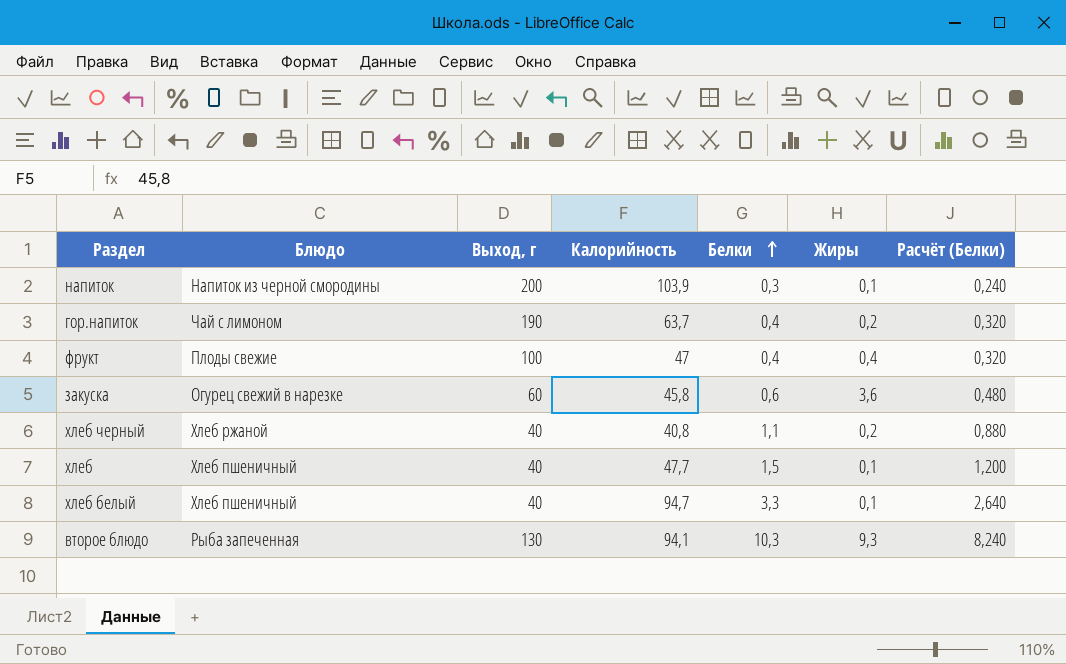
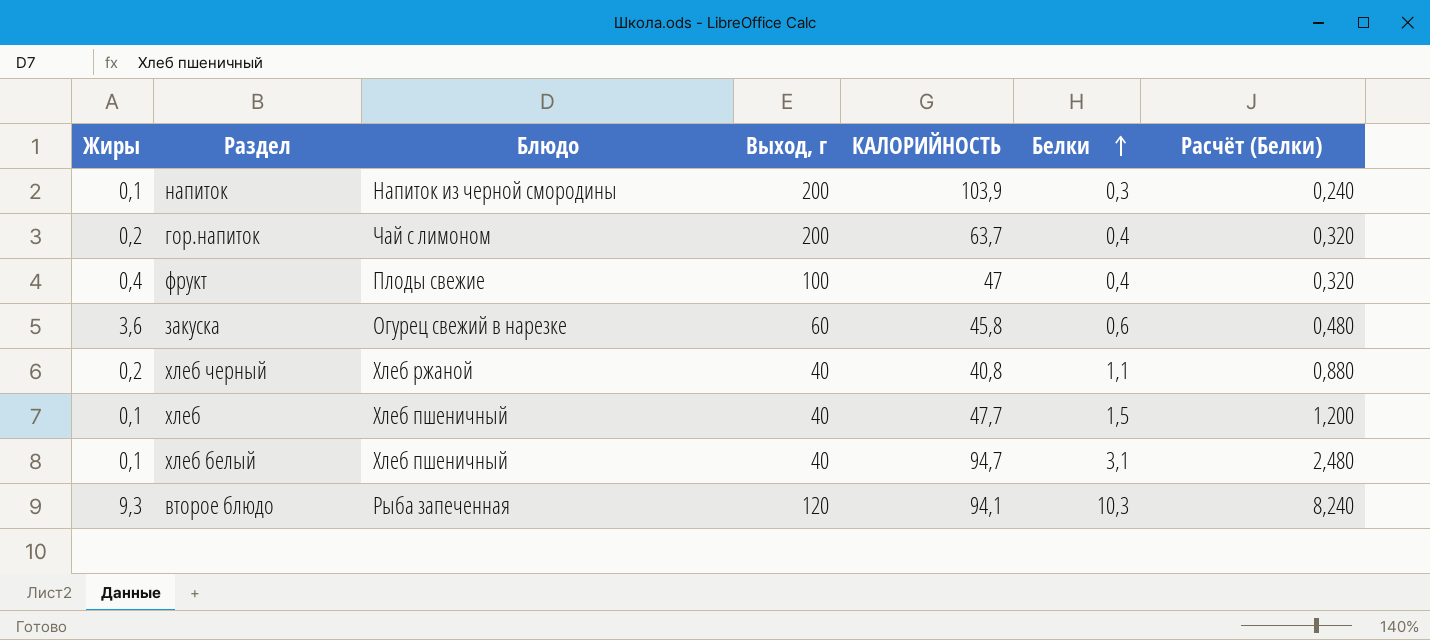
column Жиры | position: 6 -> 1
column name: Калорийность -> КАЛОРИЙНОСТЬ
гор.напиток | Выход, г: 190 -> 200
хлеб белый | Белки: 3,3 -> 3,1
хлеб белый | Расчёт (Белки): 2,640 -> 2,480
второе блюдо | Выход, г: 130 -> 120

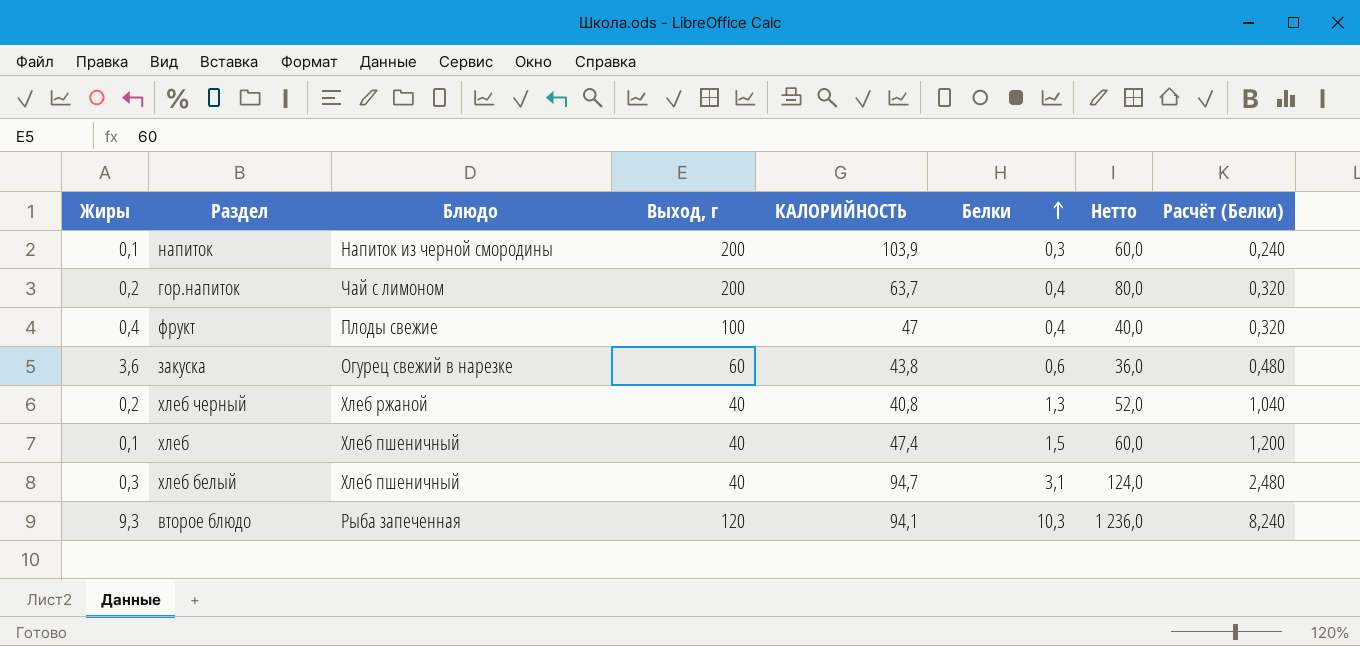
column Нетто | formula: none -> [Выход, г] * [Белки]
закуска | КАЛОРИЙНОСТЬ: 45,8 -> 43,8
хлеб черный | Белки: 1,1 -> 1,3
хлеб черный | Расчёт (Белки): 0,880 -> 1,040
хлеб | КАЛОРИЙНОСТЬ: 47,7 -> 47,4
хлеб белый | Жиры: 0,1 -> 0,3

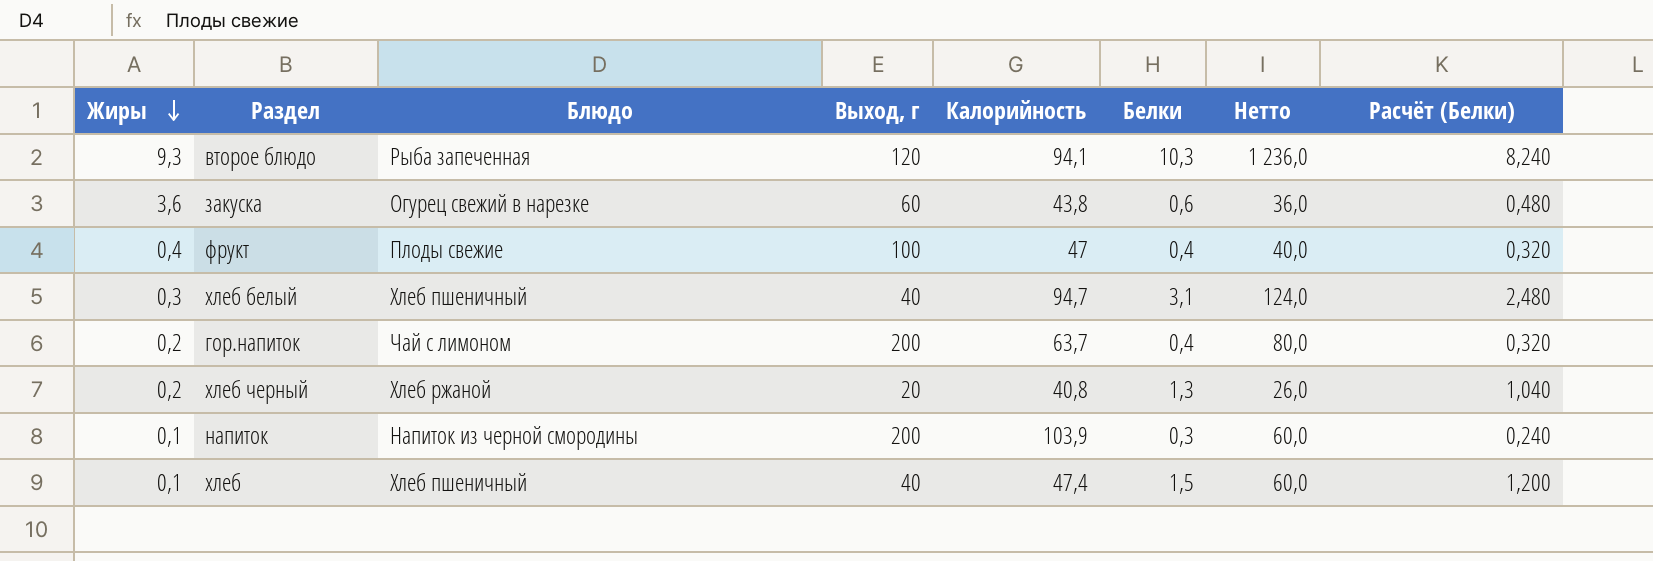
row order: Белки ascending -> Жиры descending
column name: КАЛОРИЙНОСТЬ -> Калорийность
хлеб черный | Выход, г: 40 -> 20
хлеб черный | Нетто: 52,0 -> 26,0

